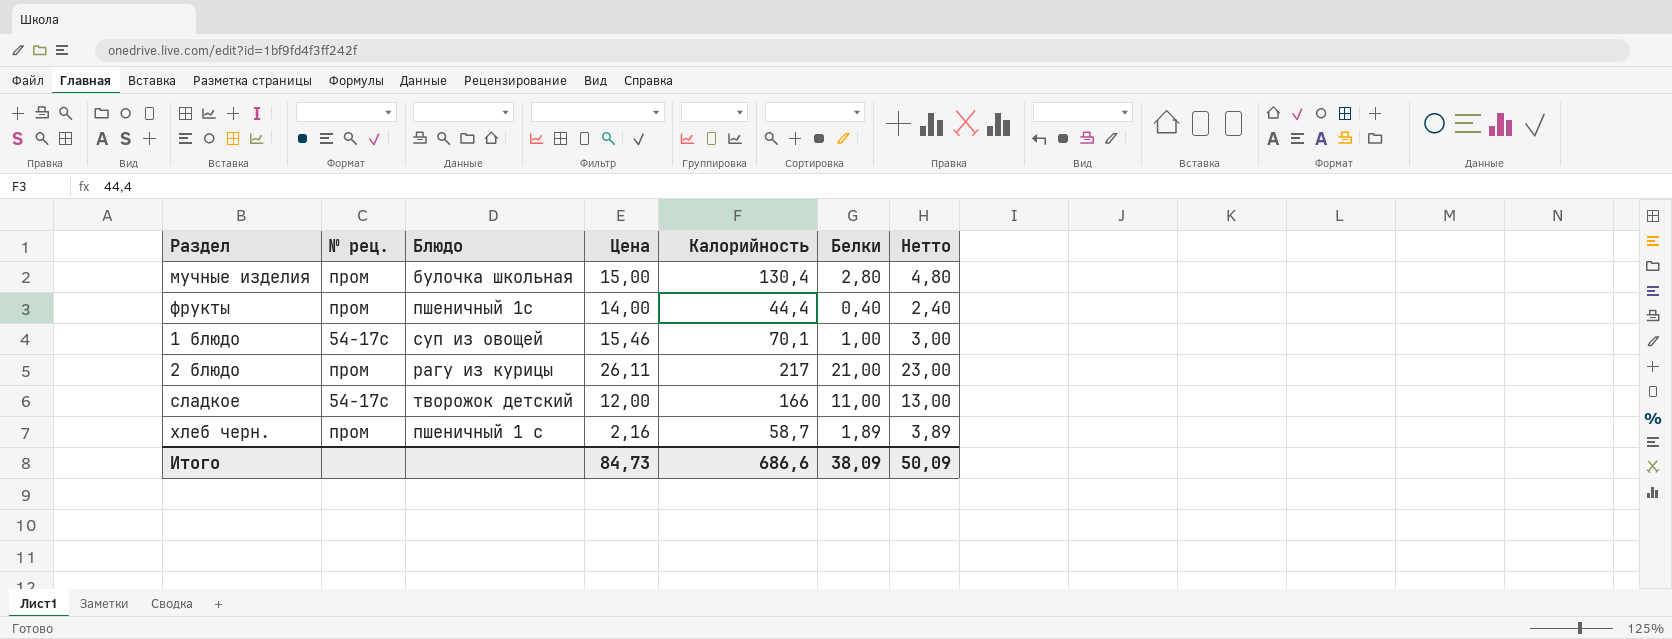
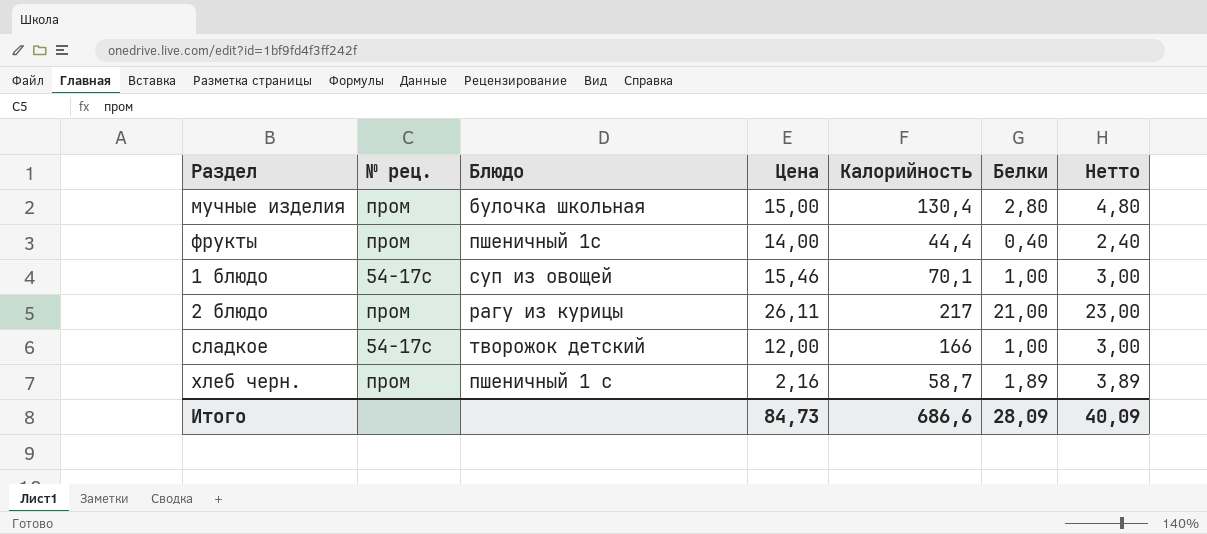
сладкое | Белки: 11,00 -> 1,00
сладкое | Нетто: 13,00 -> 3,00
Итого | Белки: 38,09 -> 28,09
Итого | Нетто: 50,09 -> 40,09

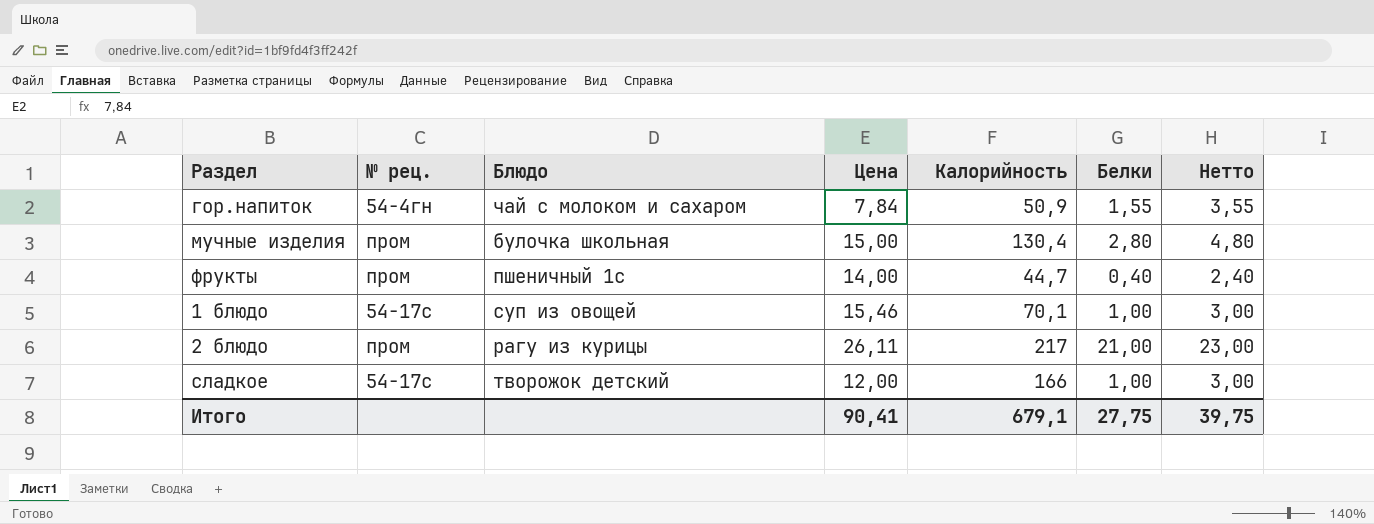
row хлеб черн.: пром | пшеничный 1 с | 2,16 | 58,7 | 1,89 | 3,89 -> none
row гор.напиток: none -> 54-4гн | чай с молоком и сахаром | 7,84 | 50,9 | 1,55 | 3,55
фрукты | Калорийность: 44,4 -> 44,7
Итого | Цена: 84,73 -> 90,41
Итого | Калорийность: 686,6 -> 679,1
Итого | Белки: 28,09 -> 27,75
Итого | Нетто: 40,09 -> 39,75

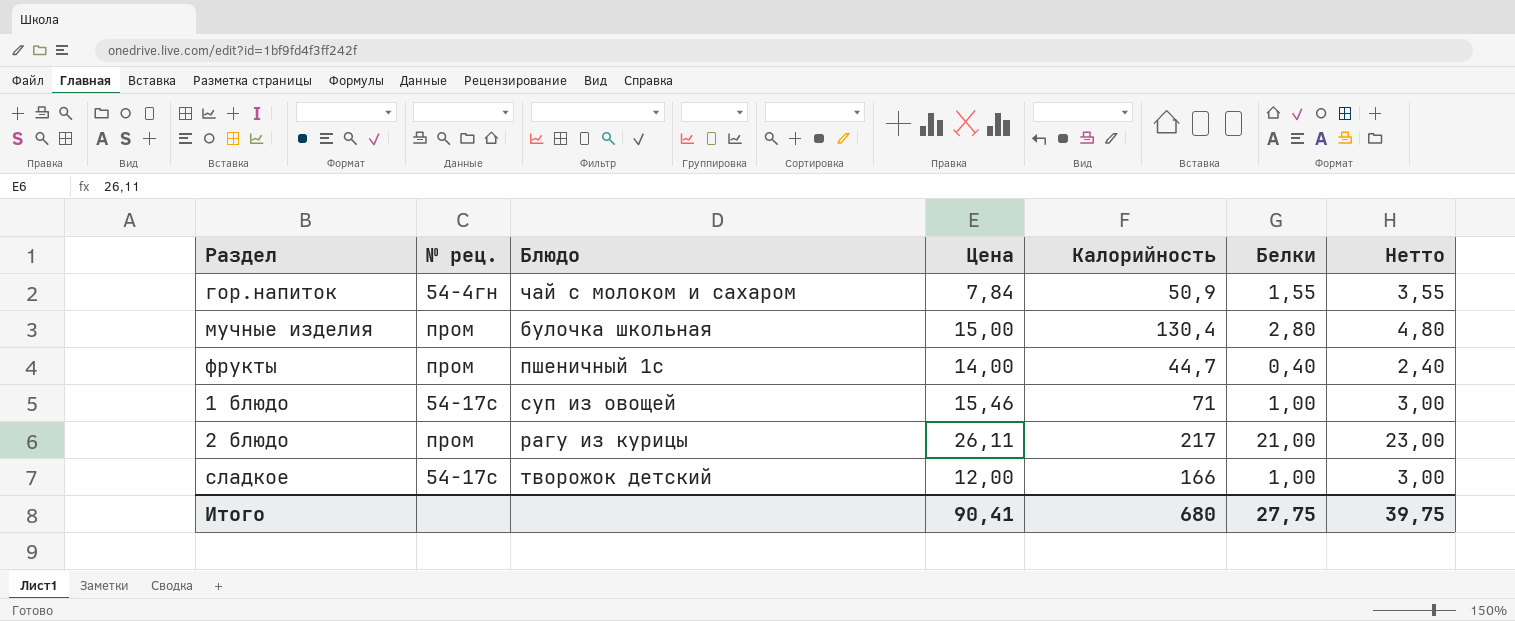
1 блюдо | Калорийность: 70,1 -> 71
Итого | Калорийность: 679,1 -> 680

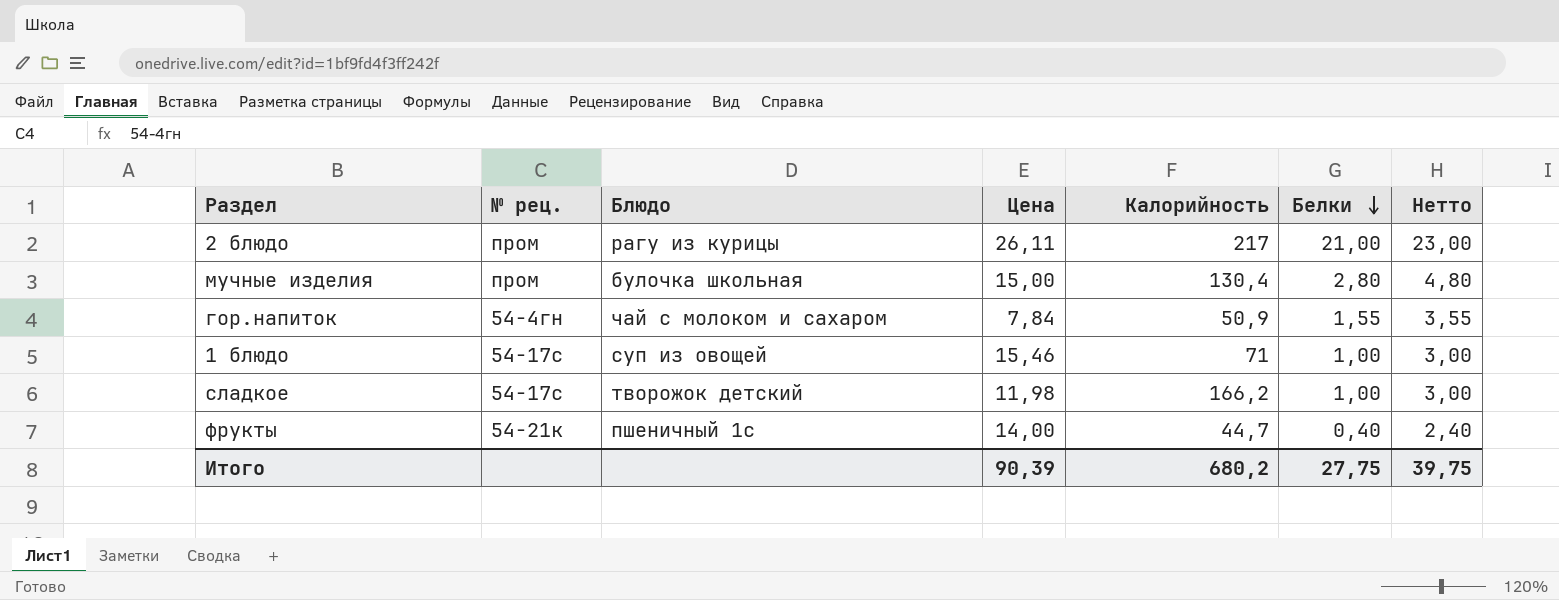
row order: none -> Белки descending
сладкое | Цена: 12,00 -> 11,98
сладкое | Калорийность: 166 -> 166,2
фрукты | № рец.: пром -> 54-21к
Итого | Цена: 90,41 -> 90,39
Итого | Калорийность: 680 -> 680,2

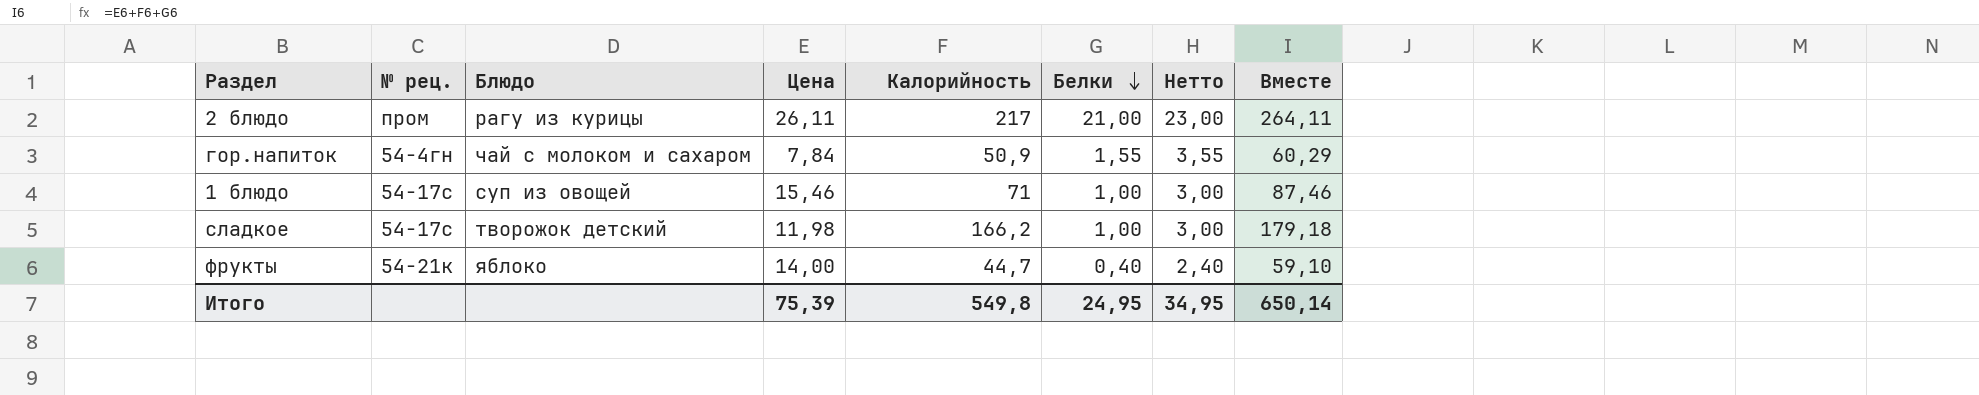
column Вместе | formula: none -> [Цена] + [Калорийность] + [Белки]
row мучные изделия: пром | булочка школьная | 15,00 | 130,4 | 2,80 | 4,80 -> none
фрукты | Блюдо: пшеничный 1с -> яблоко
Итого | Цена: 90,39 -> 75,39
Итого | Калорийность: 680,2 -> 549,8
Итого | Белки: 27,75 -> 24,95
Итого | Нетто: 39,75 -> 34,95

